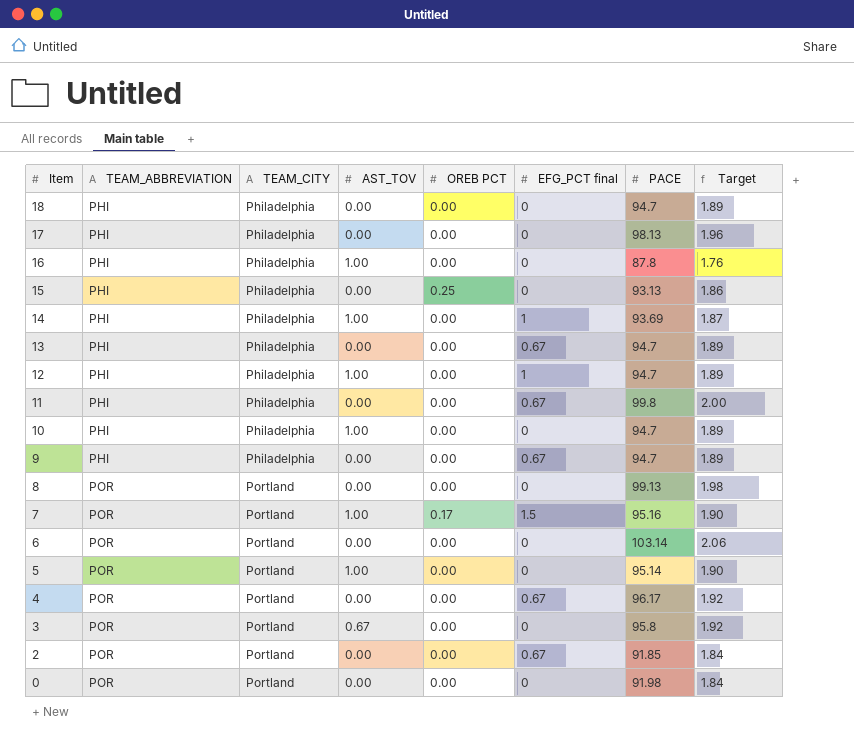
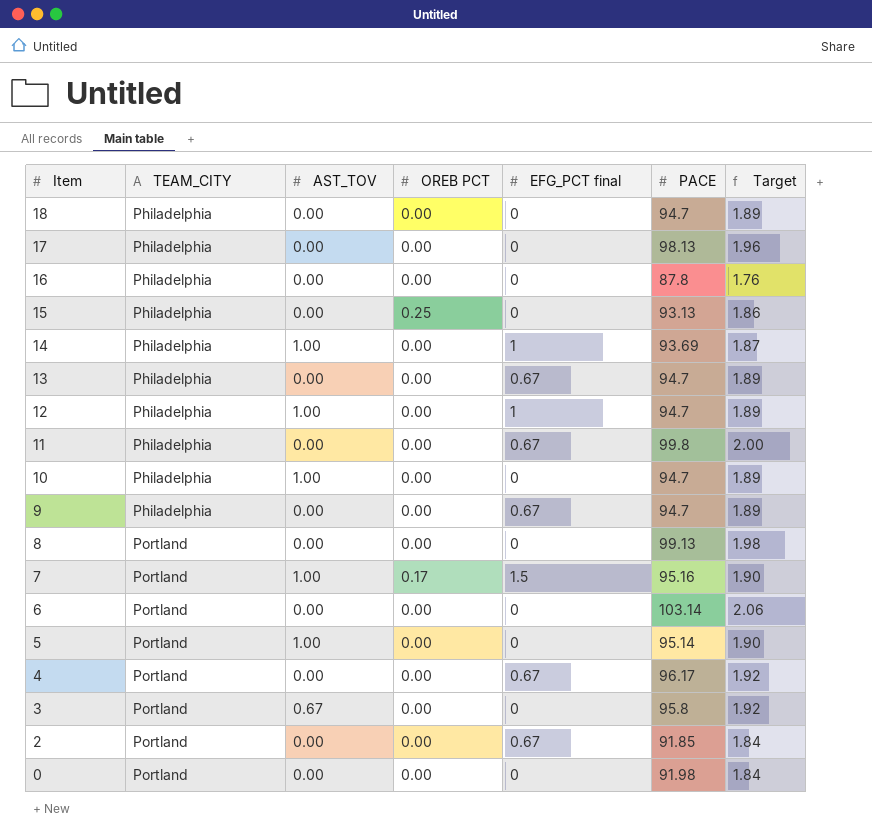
column TEAM_ABBREVIATION | position: 2 -> none
16 | AST_TOV: 1.00 -> 0.00

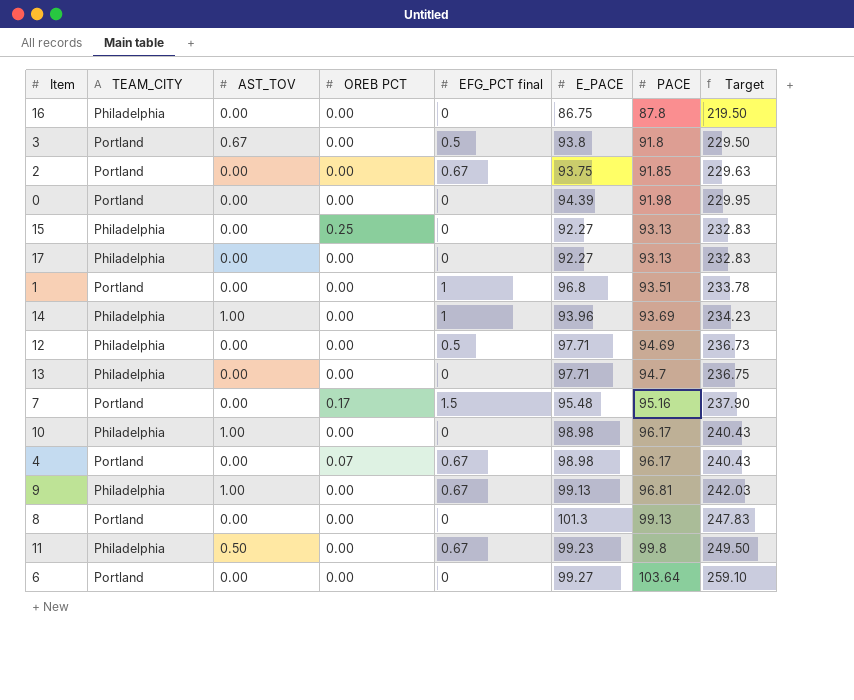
row order: Item descending -> PACE ascending
column E_PACE | position: none -> 6
column Target | formula: [PACE] * 0.02 -> [PACE] * 2.5
row 18: Philadelphia | 0.00 | 0.00 | 0 | 94.7 | 1.89 -> none
row 5: Portland | 1.00 | 0.00 | 0 | 95.14 | 1.90 -> none
3 | EFG_PCT final: 0 -> 0.5
3 | PACE: 95.8 -> 91.8
17 | PACE: 98.13 -> 93.13
row 1: none -> Portland | 0.00 | 0.00 | 1 | 96.8 | 93.51 | 233.78
12 | AST_TOV: 1.00 -> 0.00
12 | EFG_PCT final: 1 -> 0.5
12 | PACE: 94.7 -> 94.69
13 | EFG_PCT final: 0.67 -> 0
7 | AST_TOV: 1.00 -> 0.00
10 | PACE: 94.7 -> 96.17
4 | OREB PCT: 0.00 -> 0.07
9 | AST_TOV: 0.00 -> 1.00
9 | PACE: 94.7 -> 96.81
11 | AST_TOV: 0.00 -> 0.50
6 | PACE: 103.14 -> 103.64

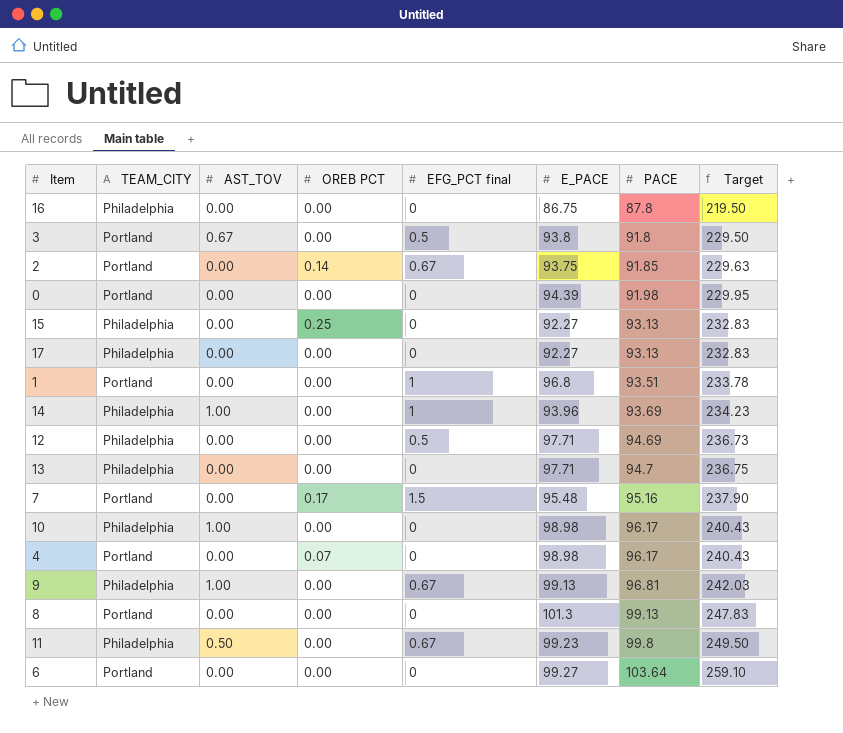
2 | OREB PCT: 0.00 -> 0.14
4 | EFG_PCT final: 0.67 -> 0

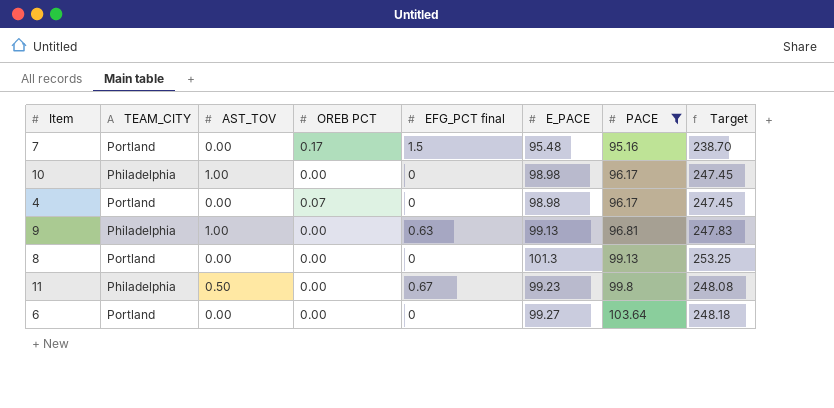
filter: none -> PACE >= 95.16
column Target | formula: [PACE] * 2.5 -> [E_PACE] * 2.5
9 | EFG_PCT final: 0.67 -> 0.63

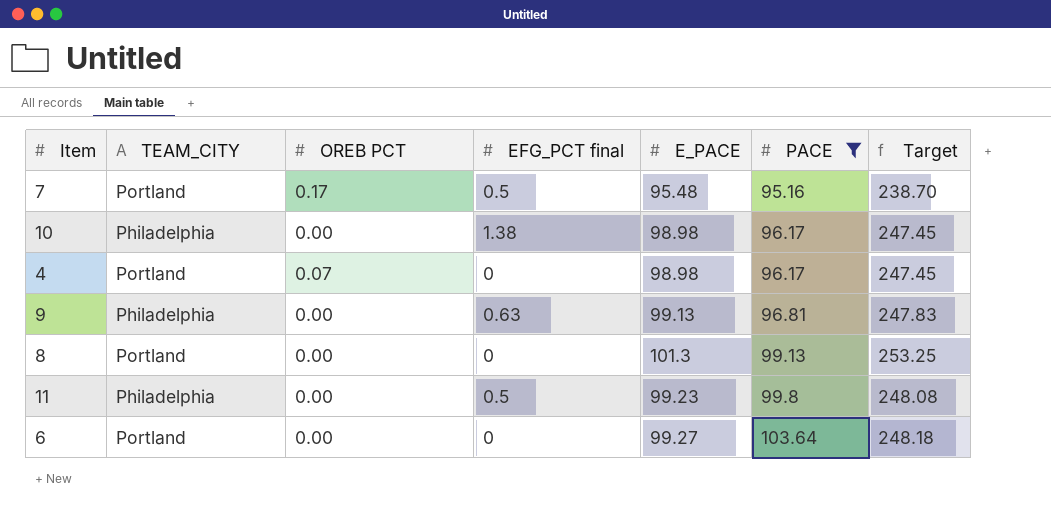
column AST_TOV | position: 3 -> none
7 | EFG_PCT final: 1.5 -> 0.5
10 | EFG_PCT final: 0 -> 1.38
11 | EFG_PCT final: 0.67 -> 0.5

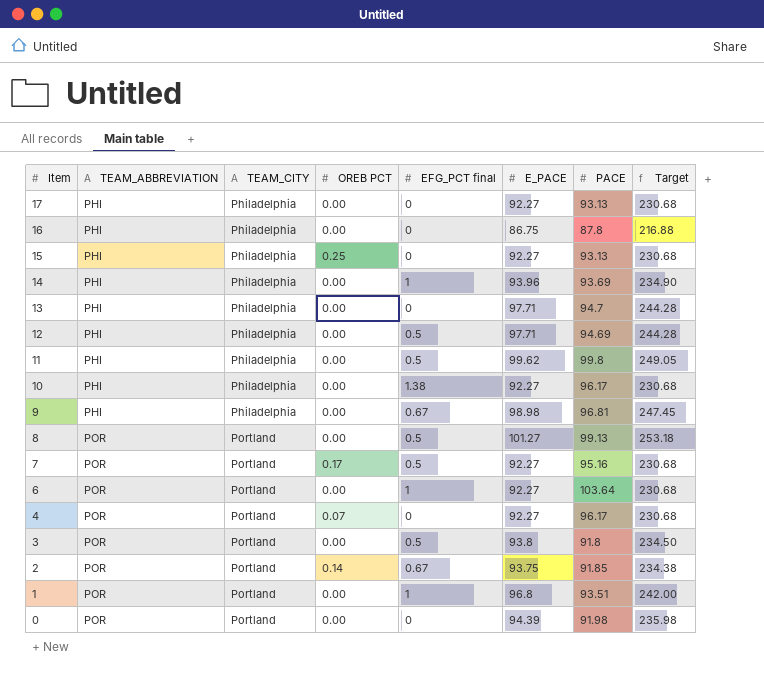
filter: PACE >= 95.16 -> none
row order: PACE ascending -> Item descending
column TEAM_ABBREVIATION | position: none -> 2
11 | E_PACE: 99.23 -> 99.62
11 | Target: 248.08 -> 249.05
10 | E_PACE: 98.98 -> 92.27
10 | Target: 247.45 -> 230.68
9 | EFG_PCT final: 0.63 -> 0.67
9 | E_PACE: 99.13 -> 98.98
9 | Target: 247.83 -> 247.45
8 | EFG_PCT final: 0 -> 0.5
8 | E_PACE: 101.3 -> 101.27
8 | Target: 253.25 -> 253.18
7 | E_PACE: 95.48 -> 92.27
7 | Target: 238.70 -> 230.68
6 | EFG_PCT final: 0 -> 1
6 | E_PACE: 99.27 -> 92.27
6 | Target: 248.18 -> 230.68
4 | E_PACE: 98.98 -> 92.27
4 | Target: 247.45 -> 230.68

